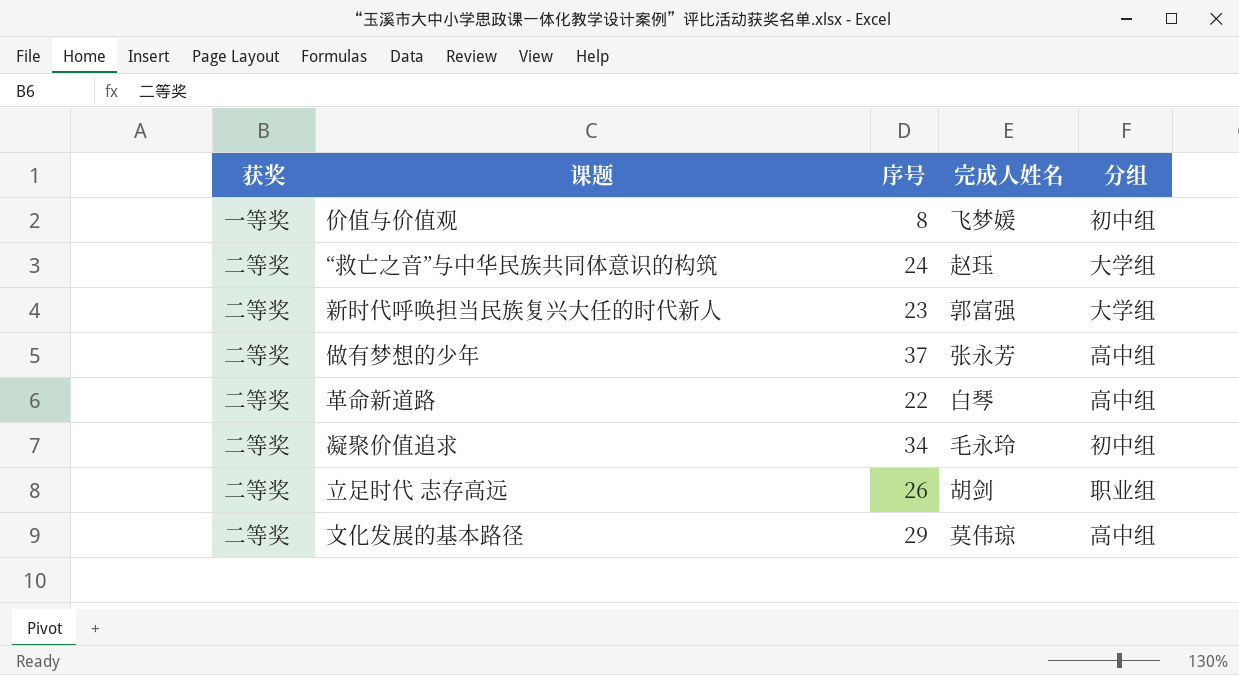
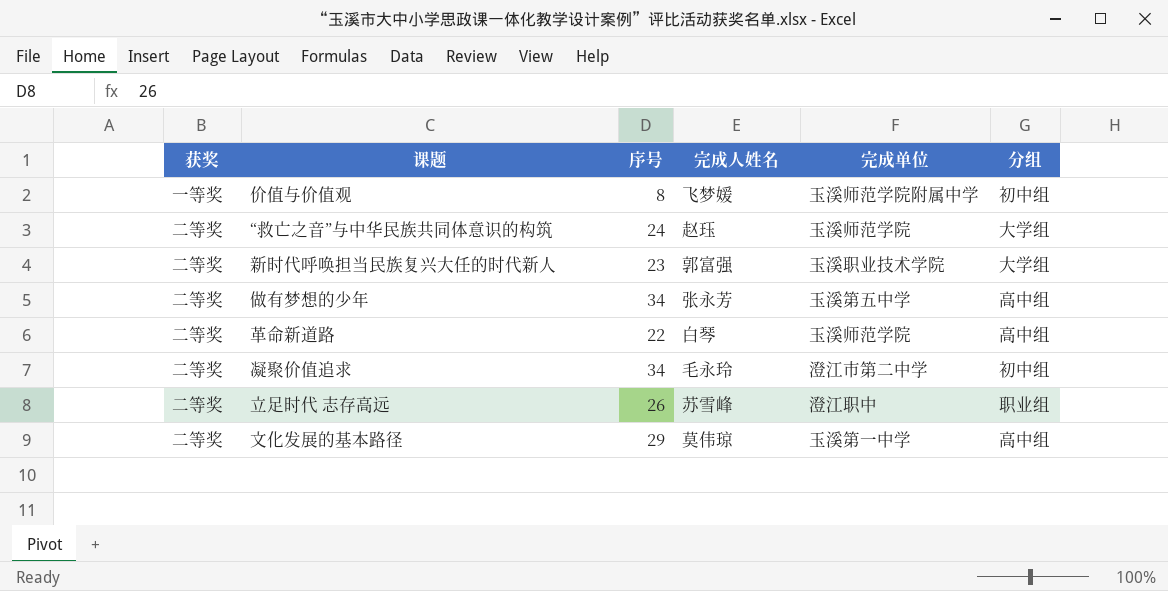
column 完成单位 | position: none -> 5
做有梦想的少年 | 序号: 37 -> 34
立足时代 志存高远 | 完成人姓名: 胡剑 -> 苏雪峰

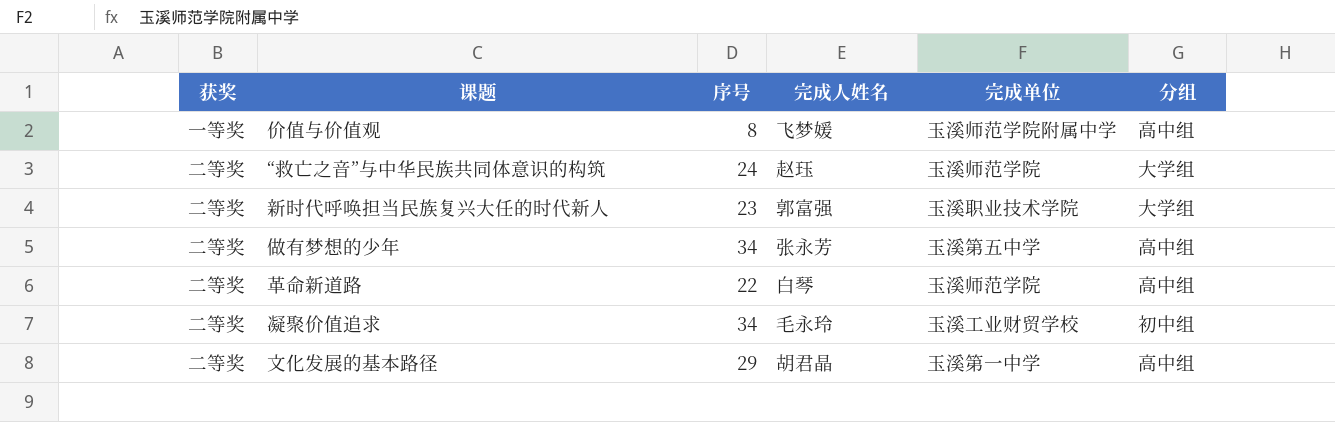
row 立足时代 志存高远: 二等奖 | 26 | 苏雪峰 | 澄江职中 | 职业组 -> none
价值与价值观 | 分组: 初中组 -> 高中组
凝聚价值追求 | 完成单位: 澄江市第二中学 -> 玉溪工业财贸学校
文化发展的基本路径 | 完成人姓名: 莫伟琼 -> 胡君晶

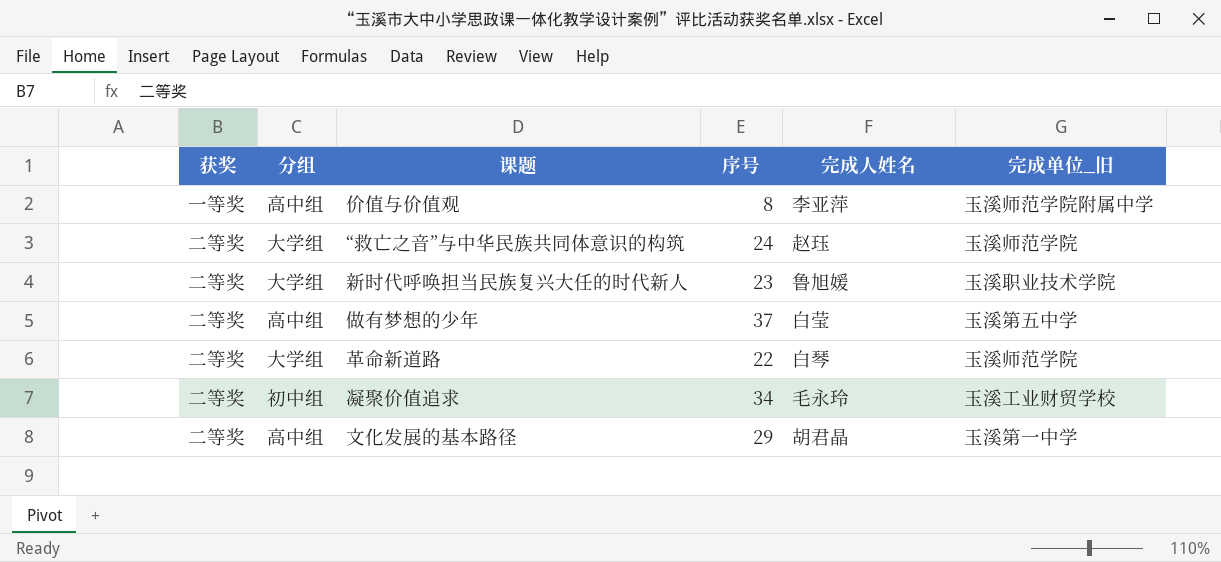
column 分组 | position: 6 -> 2
column name: 完成单位 -> 完成单位_旧
价值与价值观 | 完成人姓名: 飞梦媛 -> 李亚萍
新时代呼唤担当民族复兴大任的时代新人 | 完成人姓名: 郭富强 -> 鲁旭媛
做有梦想的少年 | 序号: 34 -> 37
做有梦想的少年 | 完成人姓名: 张永芳 -> 白莹
革命新道路 | 分组: 高中组 -> 大学组

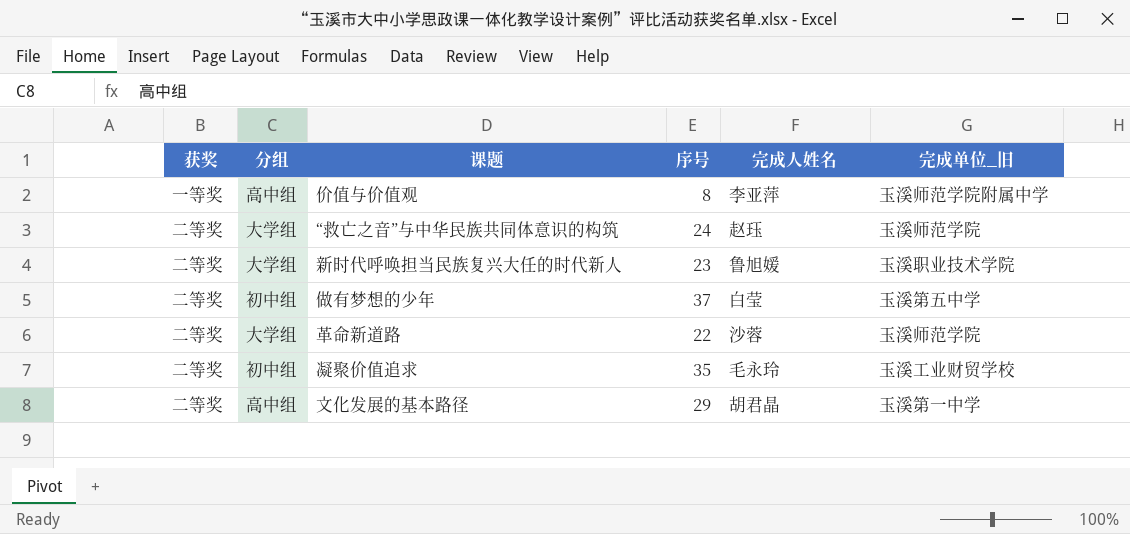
做有梦想的少年 | 分组: 高中组 -> 初中组
革命新道路 | 完成人姓名: 白琴 -> 沙蓉
凝聚价值追求 | 序号: 34 -> 35

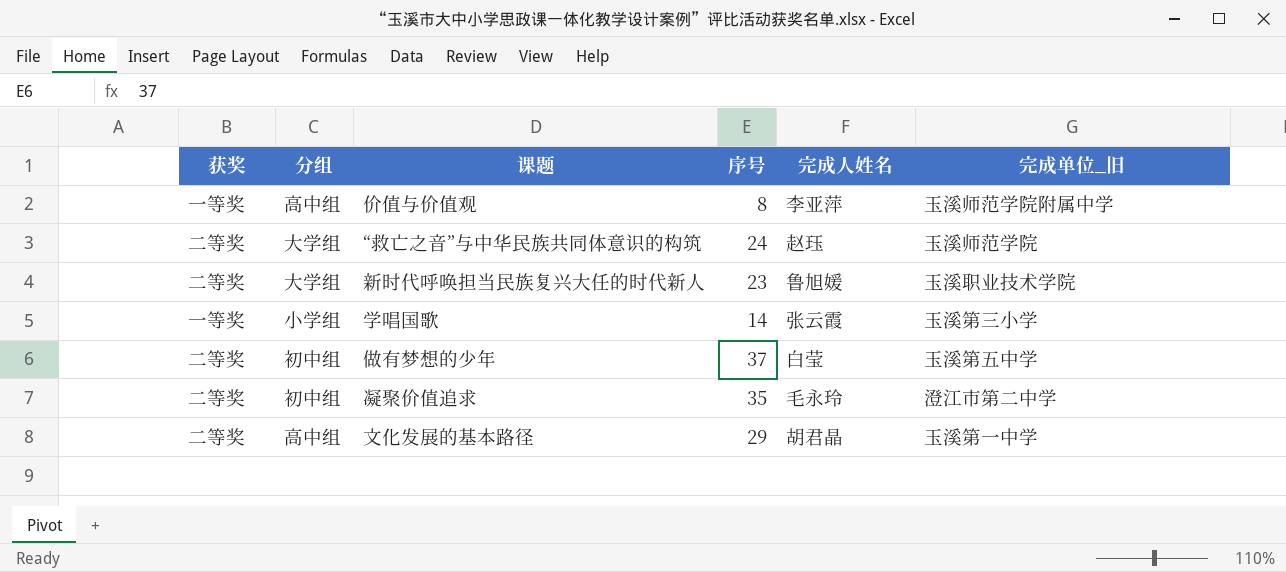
row 革命新道路: 二等奖 | 大学组 | 22 | 沙蓉 | 玉溪师范学院 -> none
row 学唱国歌: none -> 一等奖 | 小学组 | 14 | 张云霞 | 玉溪第三小学
凝聚价值追求 | 完成单位_旧: 玉溪工业财贸学校 -> 澄江市第二中学

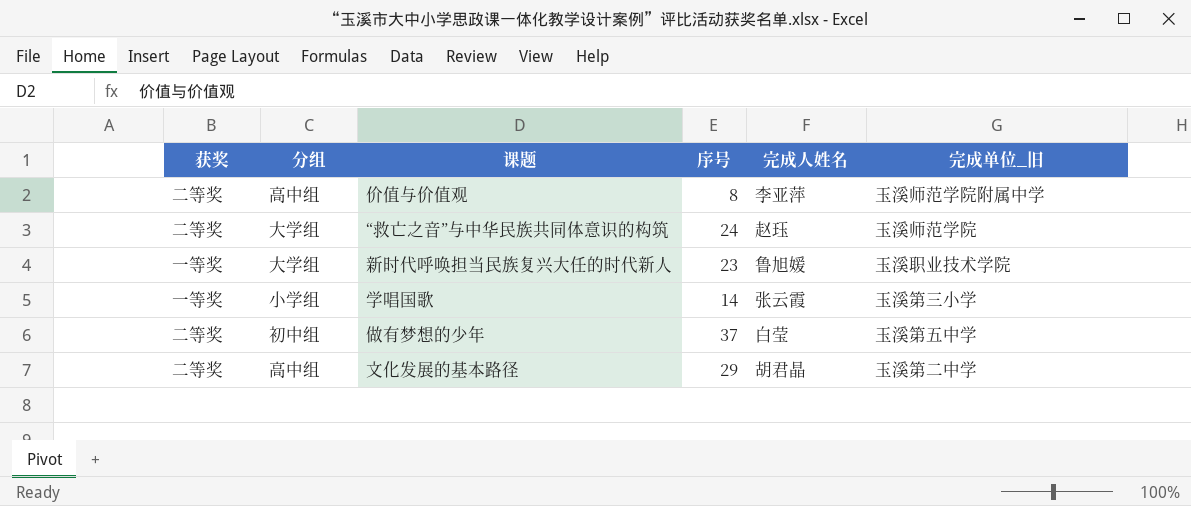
row 凝聚价值追求: 二等奖 | 初中组 | 35 | 毛永玲 | 澄江市第二中学 -> none
价值与价值观 | 获奖: 一等奖 -> 二等奖
新时代呼唤担当民族复兴大任的时代新人 | 获奖: 二等奖 -> 一等奖
文化发展的基本路径 | 完成单位_旧: 玉溪第一中学 -> 玉溪第二中学

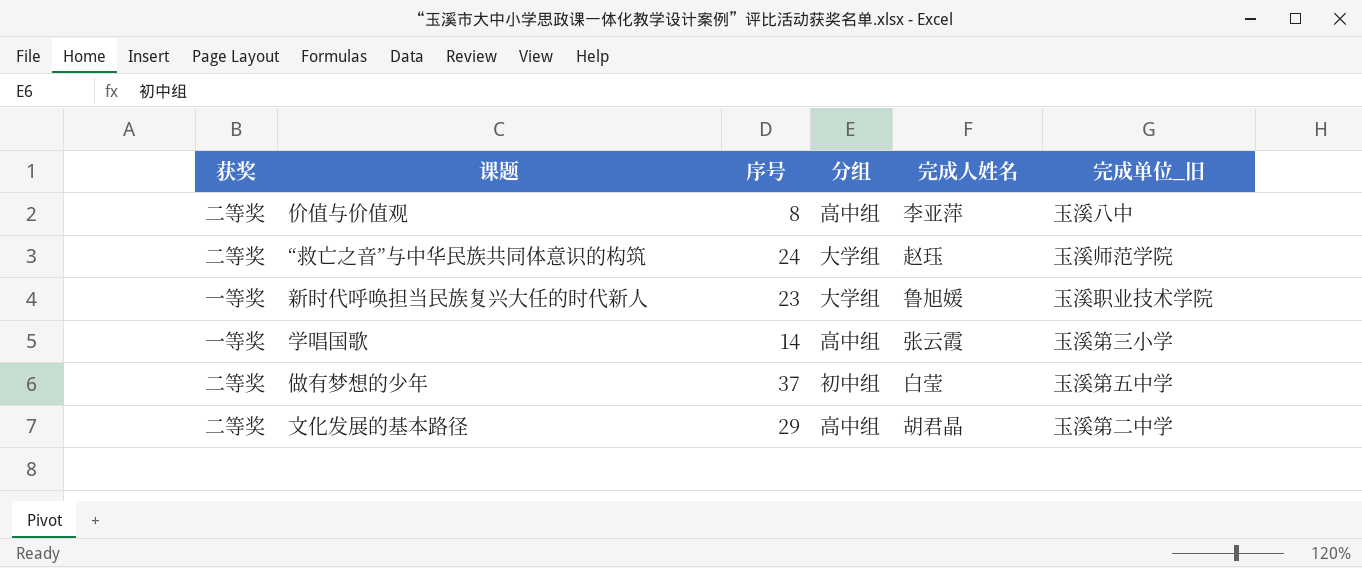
column 分组 | position: 2 -> 4
价值与价值观 | 完成单位_旧: 玉溪师范学院附属中学 -> 玉溪八中
学唱国歌 | 分组: 小学组 -> 高中组

